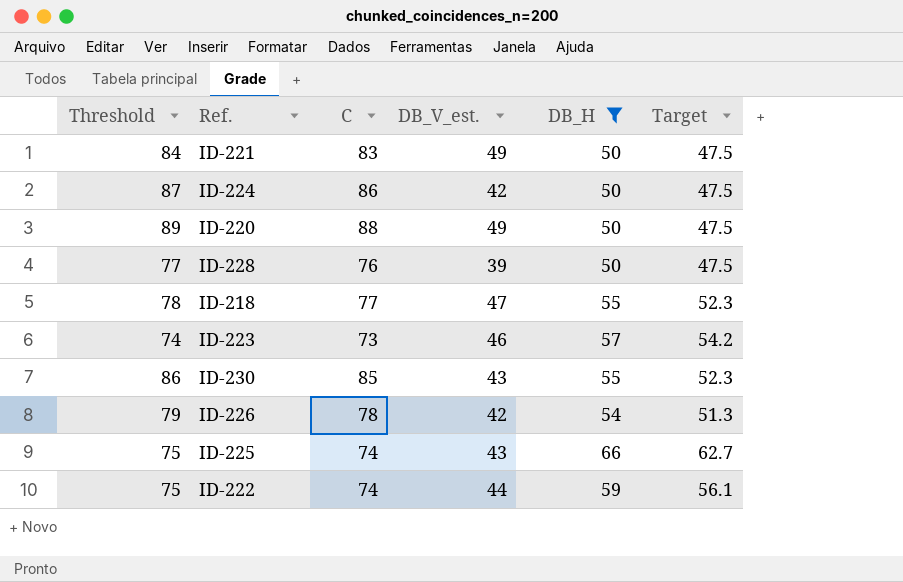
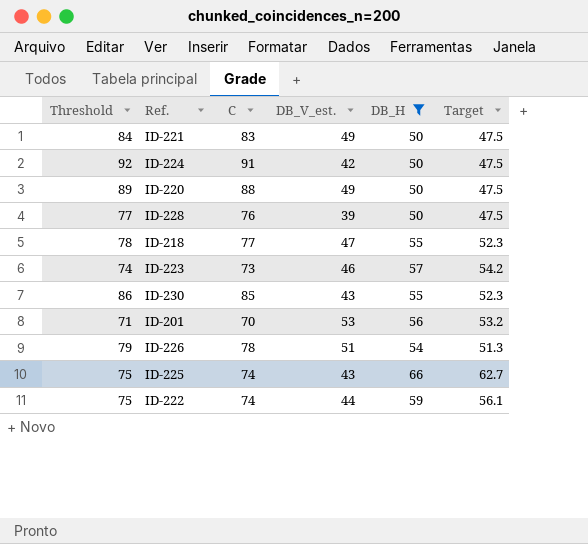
ID-224 | Threshold: 87 -> 92
ID-224 | C: 86 -> 91
row ID-201: none -> 71 | 70 | 53 | 56 | 53.2
ID-226 | DB_V_est.: 42 -> 51

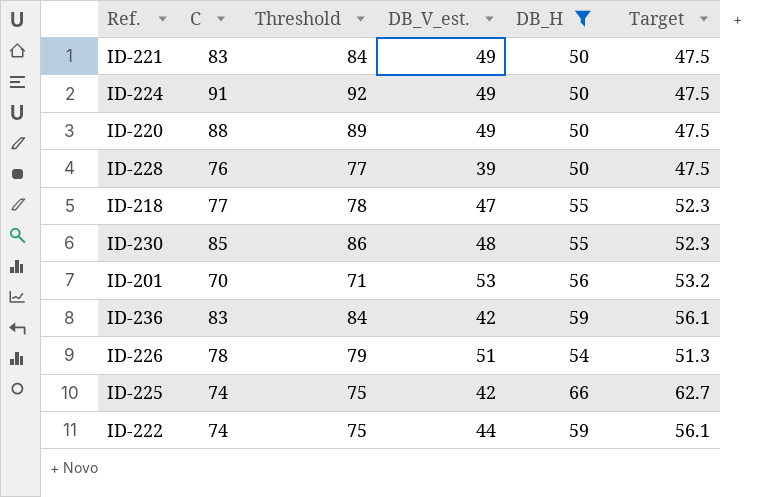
column Threshold | position: 1 -> 3
row ID-223: 74 | 73 | 46 | 57 | 54.2 -> none
ID-224 | DB_V_est.: 42 -> 49
ID-230 | DB_V_est.: 43 -> 48
row ID-236: none -> 83 | 84 | 42 | 59 | 56.1
ID-225 | DB_V_est.: 43 -> 42

